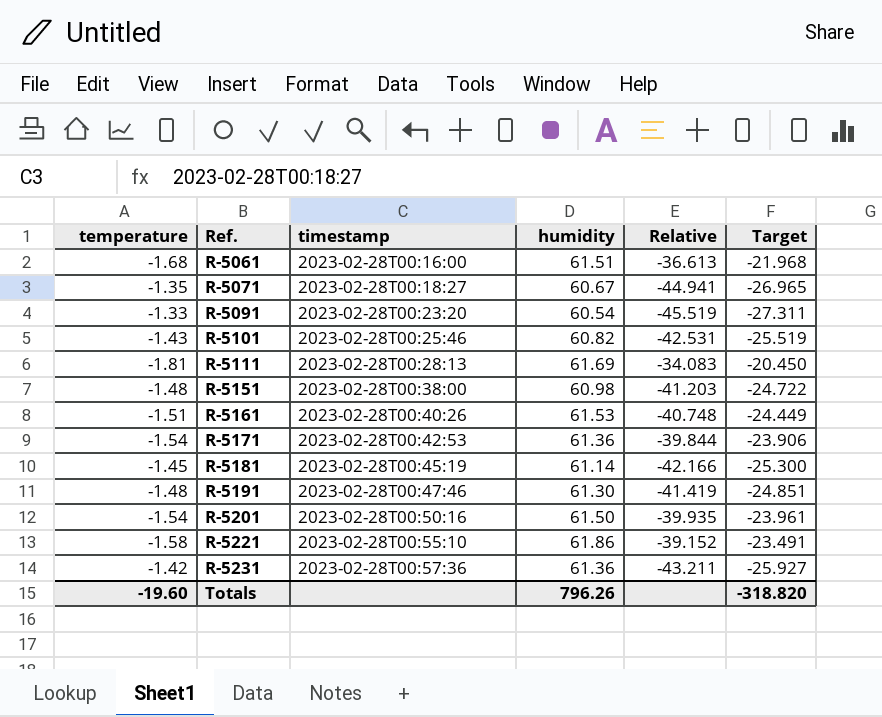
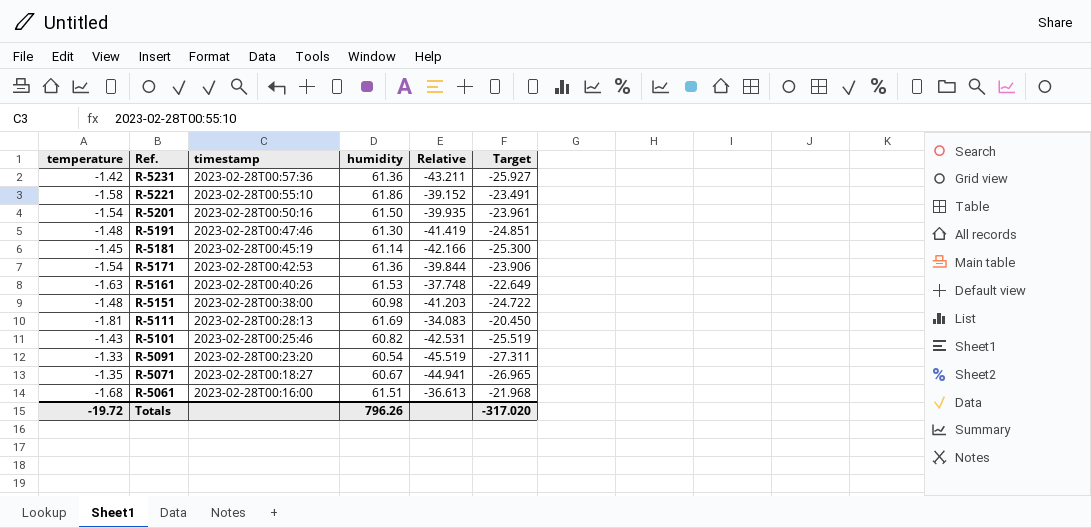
row order: Ref. ascending -> Ref. descending
R-5161 | temperature: -1.51 -> -1.63
R-5161 | Relative: -40.748 -> -37.748
R-5161 | Target: -24.449 -> -22.649
Totals | temperature: -19.60 -> -19.72
Totals | Target: -318.820 -> -317.020

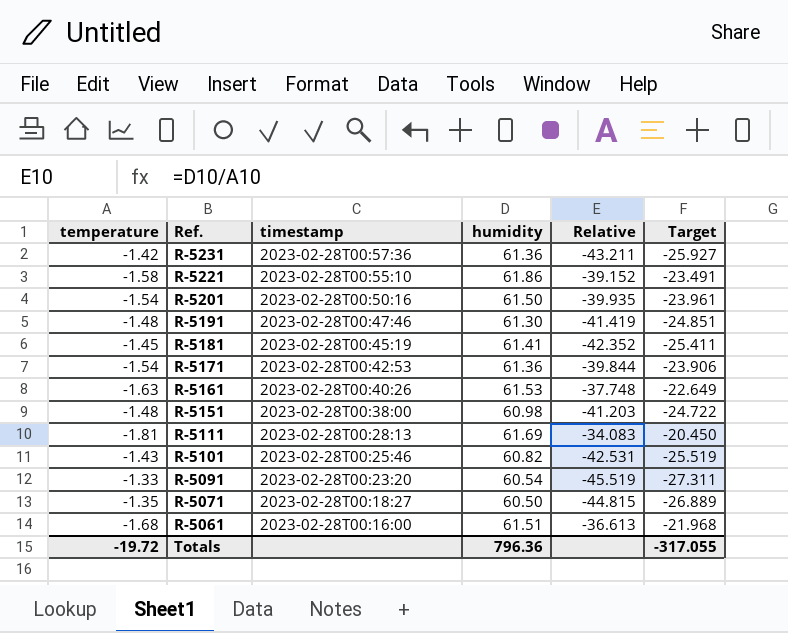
R-5181 | humidity: 61.14 -> 61.41
R-5181 | Relative: -42.166 -> -42.352
R-5181 | Target: -25.300 -> -25.411
R-5071 | humidity: 60.67 -> 60.50
R-5071 | Relative: -44.941 -> -44.815
R-5071 | Target: -26.965 -> -26.889
Totals | humidity: 796.26 -> 796.36
Totals | Target: -317.020 -> -317.055

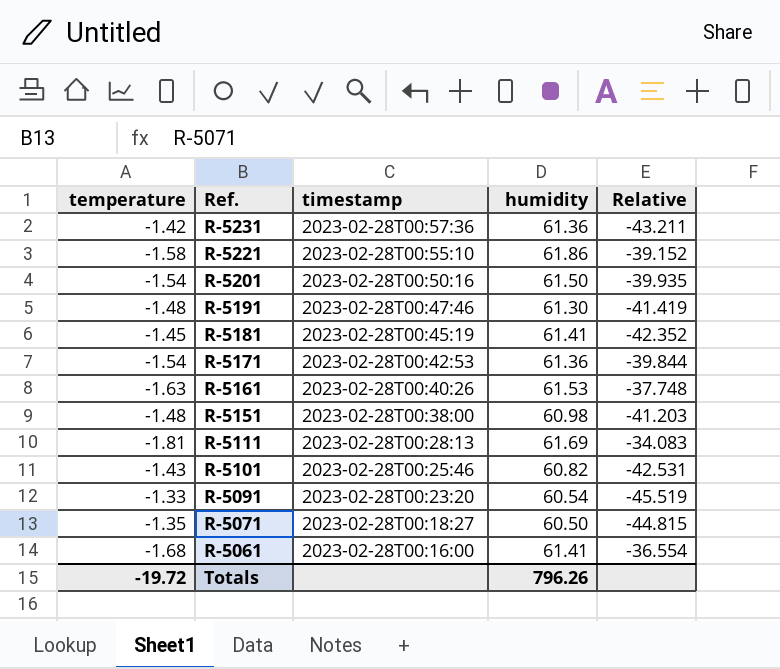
column Target | formula: [Relative] * 0.6 -> none
R-5061 | humidity: 61.51 -> 61.41
R-5061 | Relative: -36.613 -> -36.554
Totals | humidity: 796.36 -> 796.26

